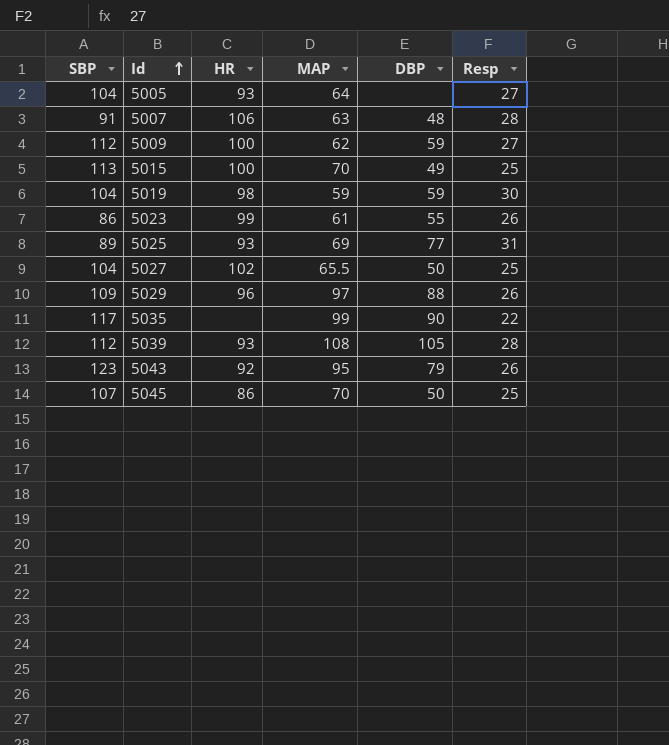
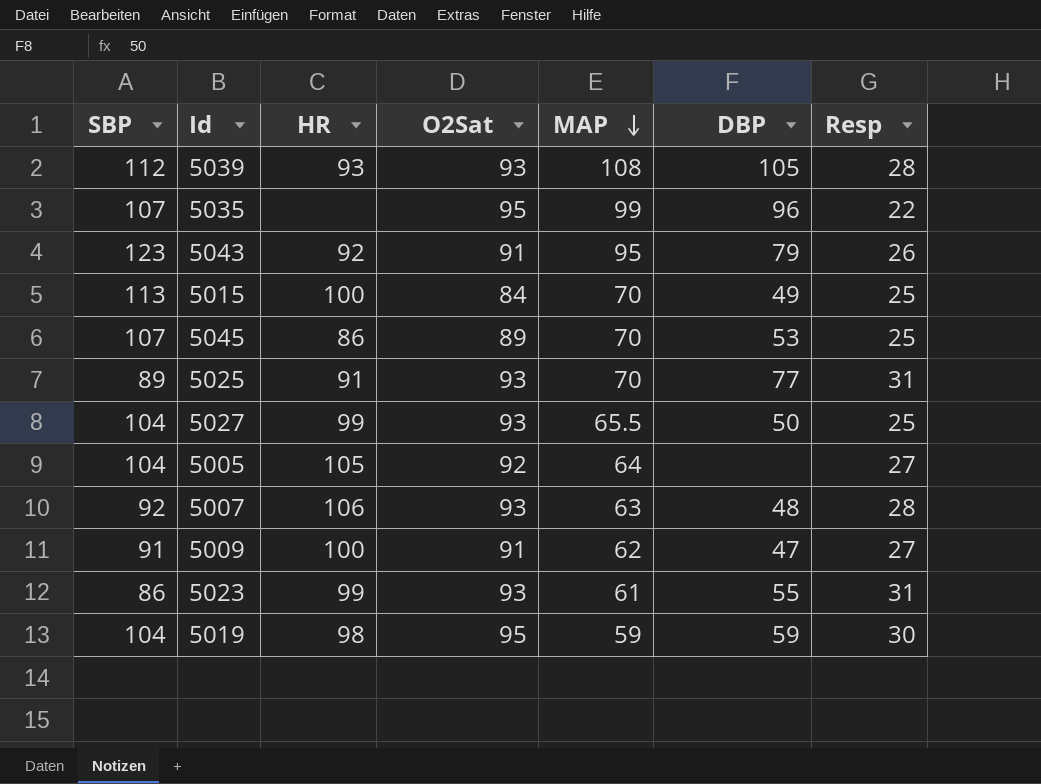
row order: Id ascending -> MAP descending
column O2Sat | position: none -> 4
row 5029: 109 | 96 | 97 | 88 | 26 -> none
5035 | SBP: 117 -> 107
5035 | DBP: 90 -> 96
5045 | DBP: 50 -> 53
5025 | HR: 93 -> 91
5025 | MAP: 69 -> 70
5027 | HR: 102 -> 99
5005 | HR: 93 -> 105
5007 | SBP: 91 -> 92
5009 | SBP: 112 -> 91
5009 | DBP: 59 -> 47
5023 | Resp: 26 -> 31

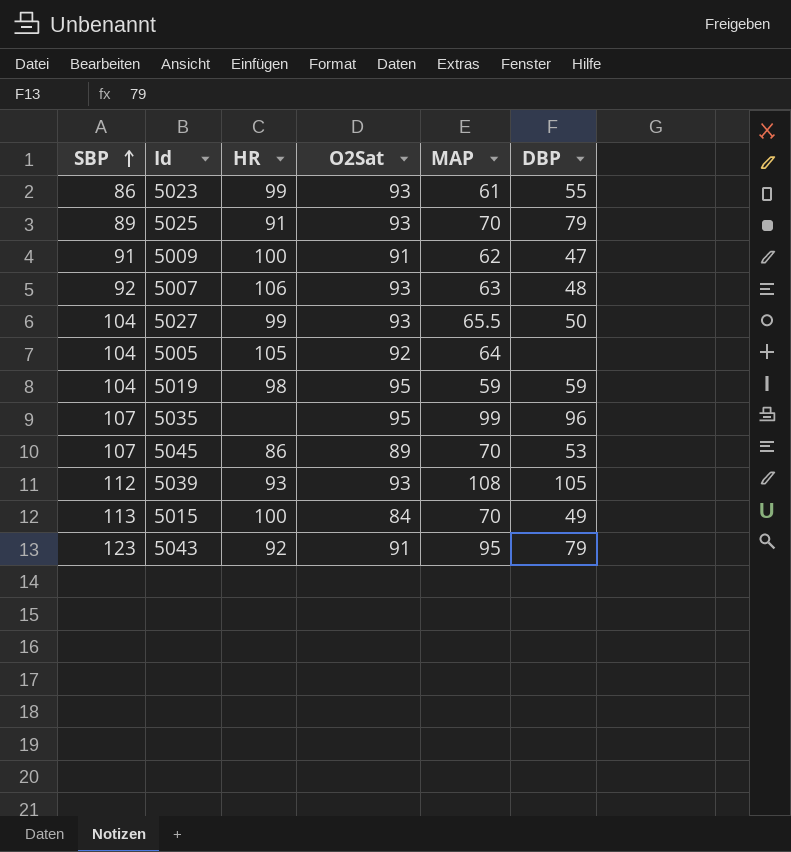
row order: MAP descending -> SBP ascending
column Resp | position: 7 -> none
5025 | DBP: 77 -> 79

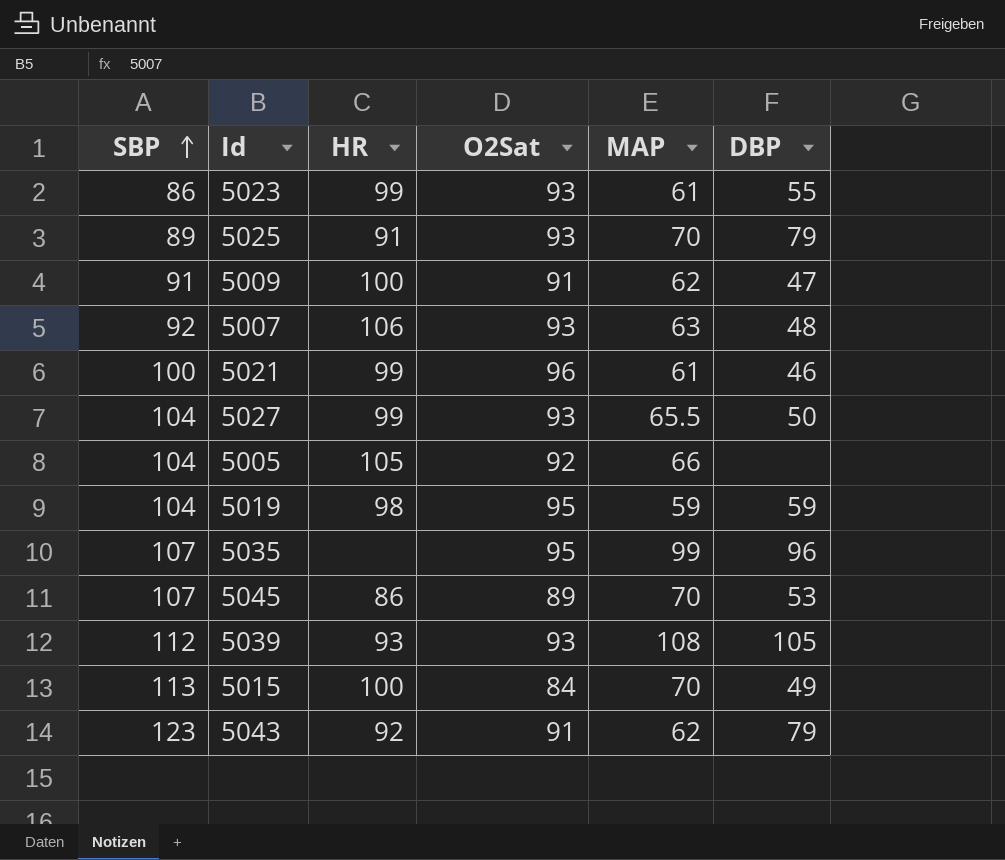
row 5021: none -> 100 | 99 | 96 | 61 | 46
5005 | MAP: 64 -> 66
5043 | MAP: 95 -> 62

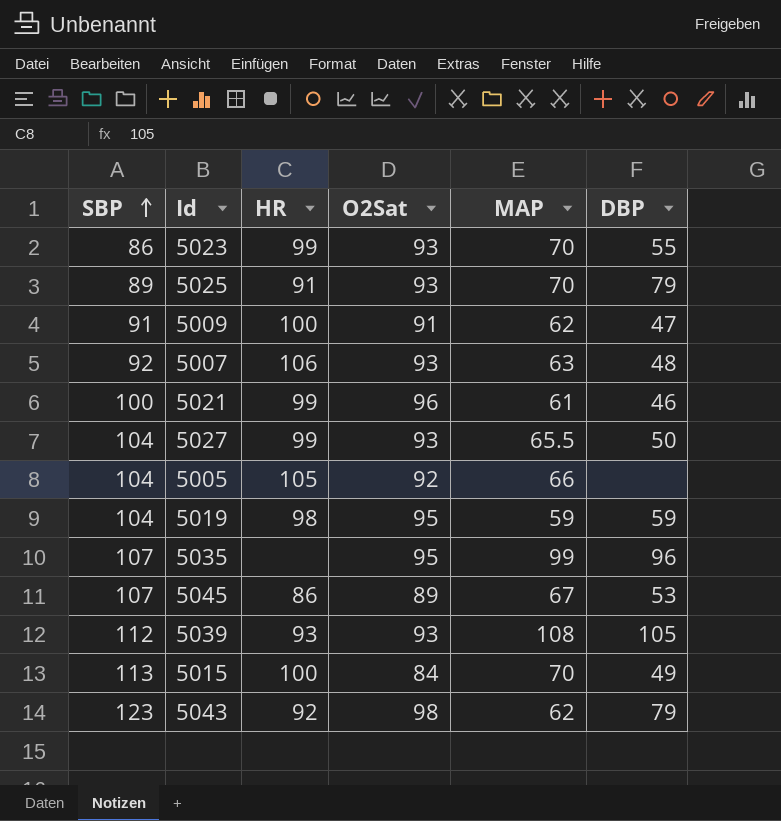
5023 | MAP: 61 -> 70
5045 | MAP: 70 -> 67
5043 | O2Sat: 91 -> 98

